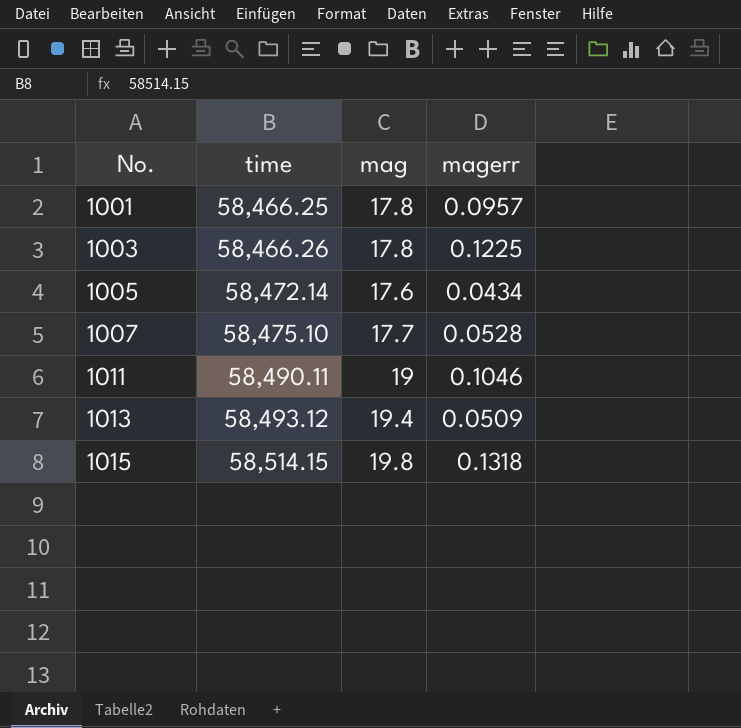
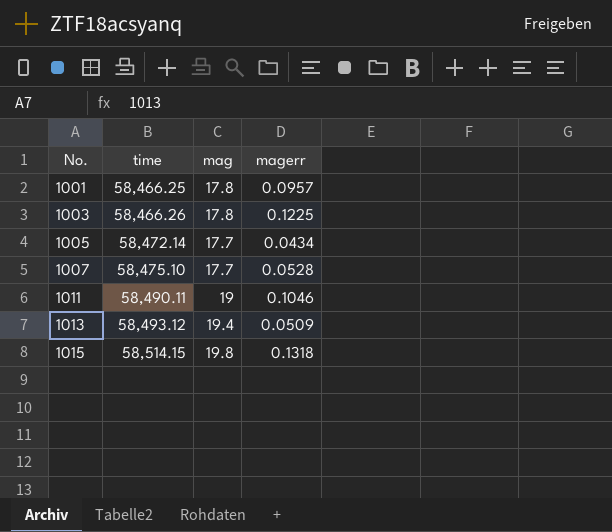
1005 | mag: 17.6 -> 17.7

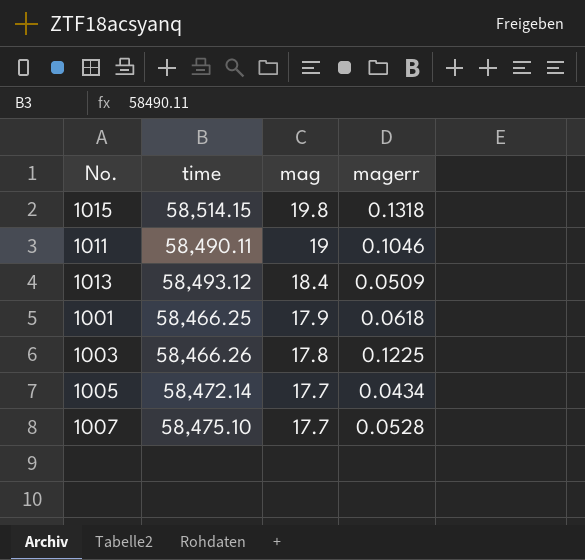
row order: No. ascending -> mag descending
1013 | mag: 19.4 -> 18.4
1001 | mag: 17.8 -> 17.9
1001 | magerr: 0.0957 -> 0.0618

